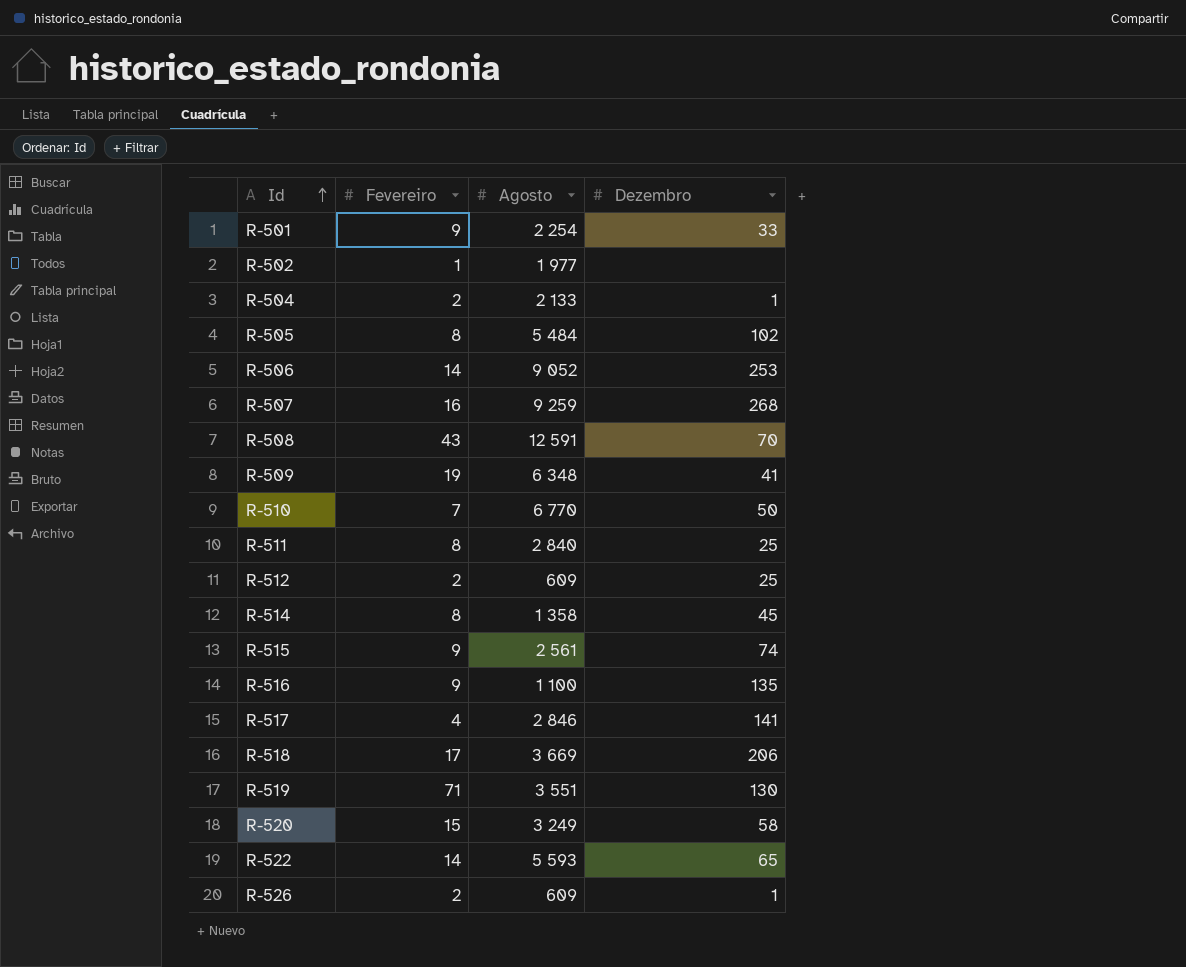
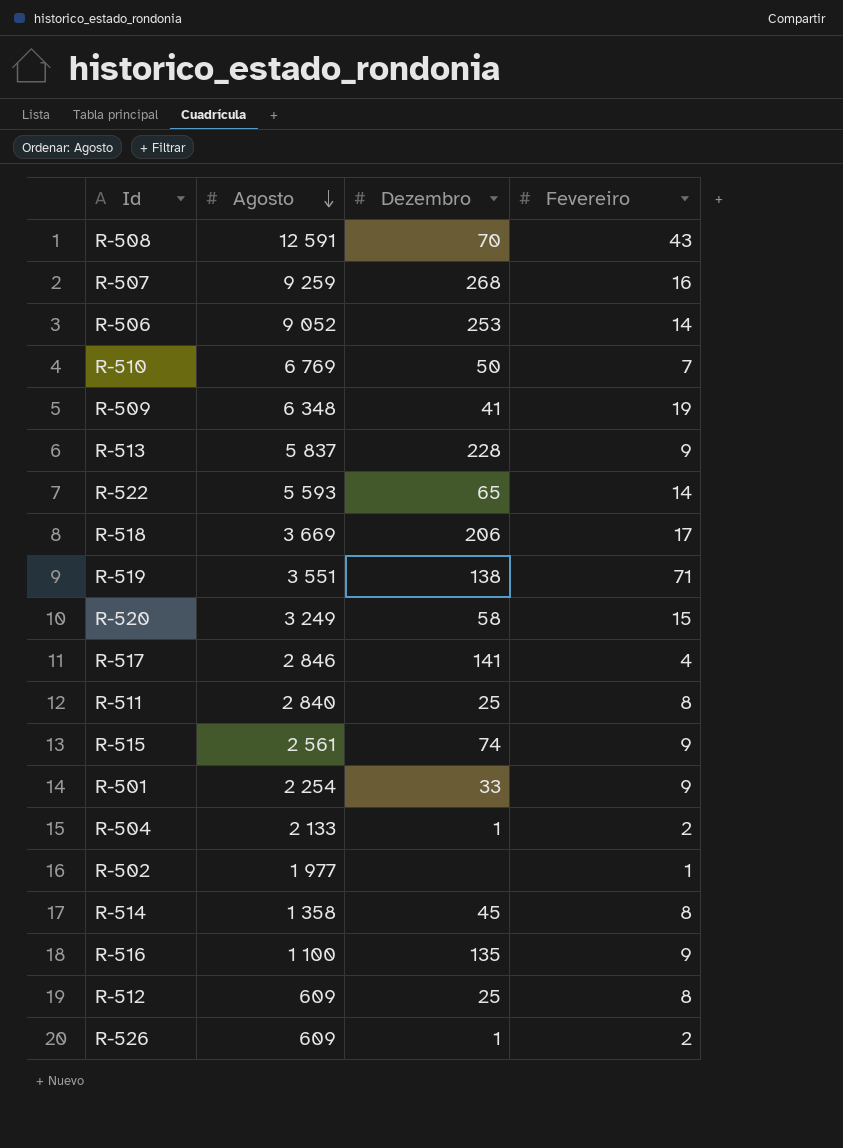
row order: Id ascending -> Agosto descending
column Fevereiro | position: 2 -> 4
row R-505: 8 | 5 484 | 102 -> none
R-510 | Agosto: 6 770 -> 6 769
row R-513: none -> 5 837 | 228 | 9
R-519 | Dezembro: 130 -> 138
R-512 | Fevereiro: 2 -> 8

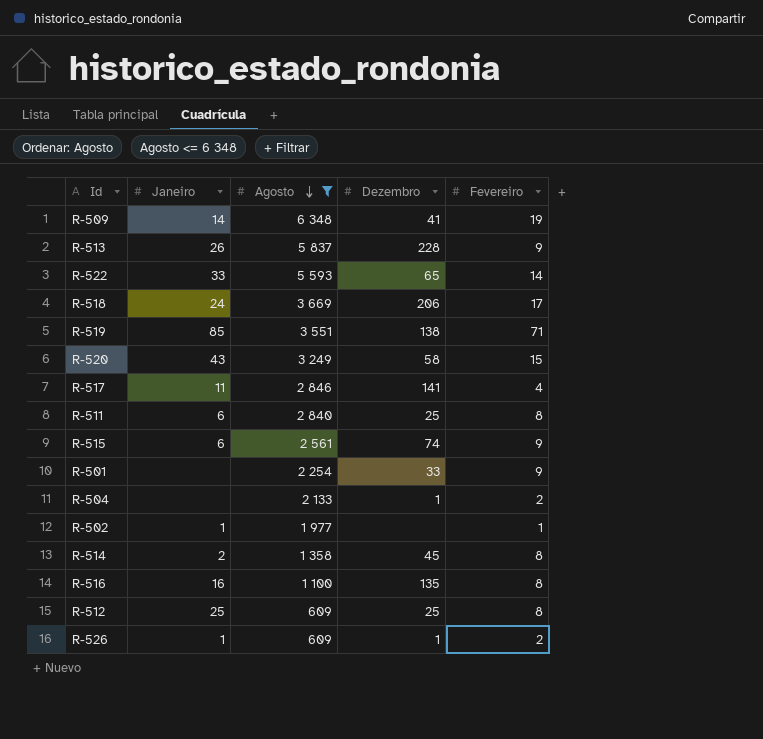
filter: none -> Agosto <= 6 348
column Janeiro | position: none -> 2
R-516 | Fevereiro: 9 -> 8

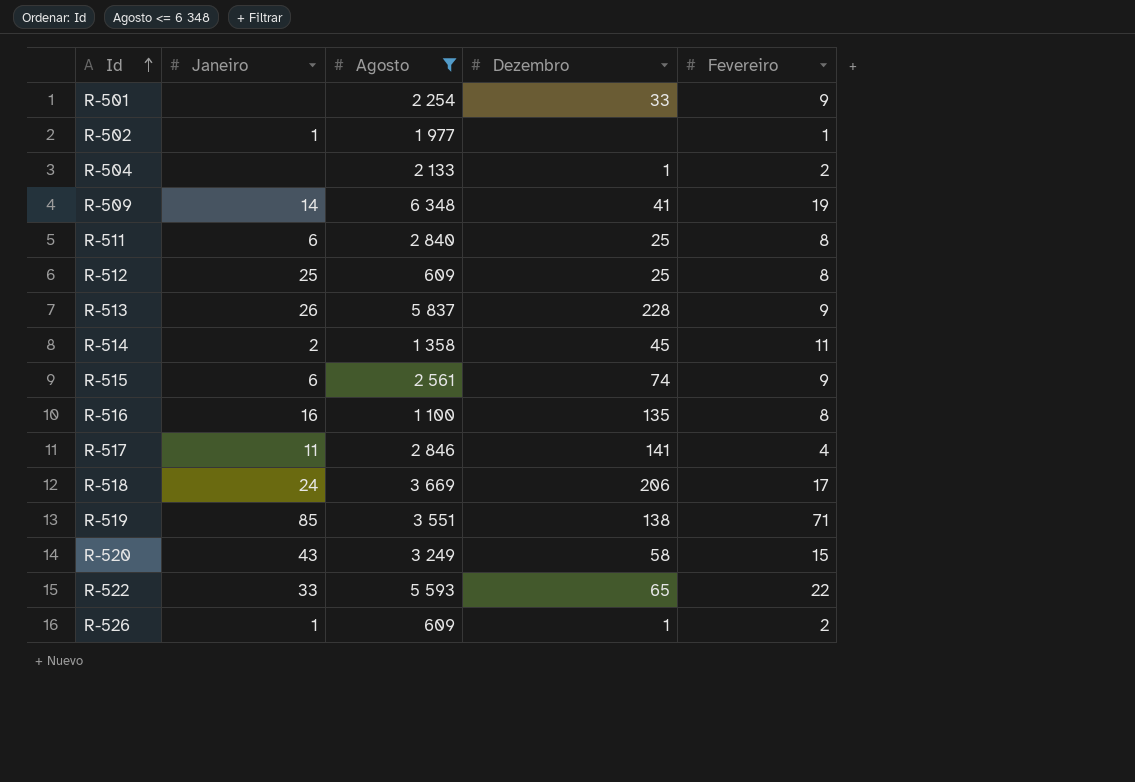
row order: Agosto descending -> Id ascending
R-514 | Fevereiro: 8 -> 11
R-522 | Fevereiro: 14 -> 22

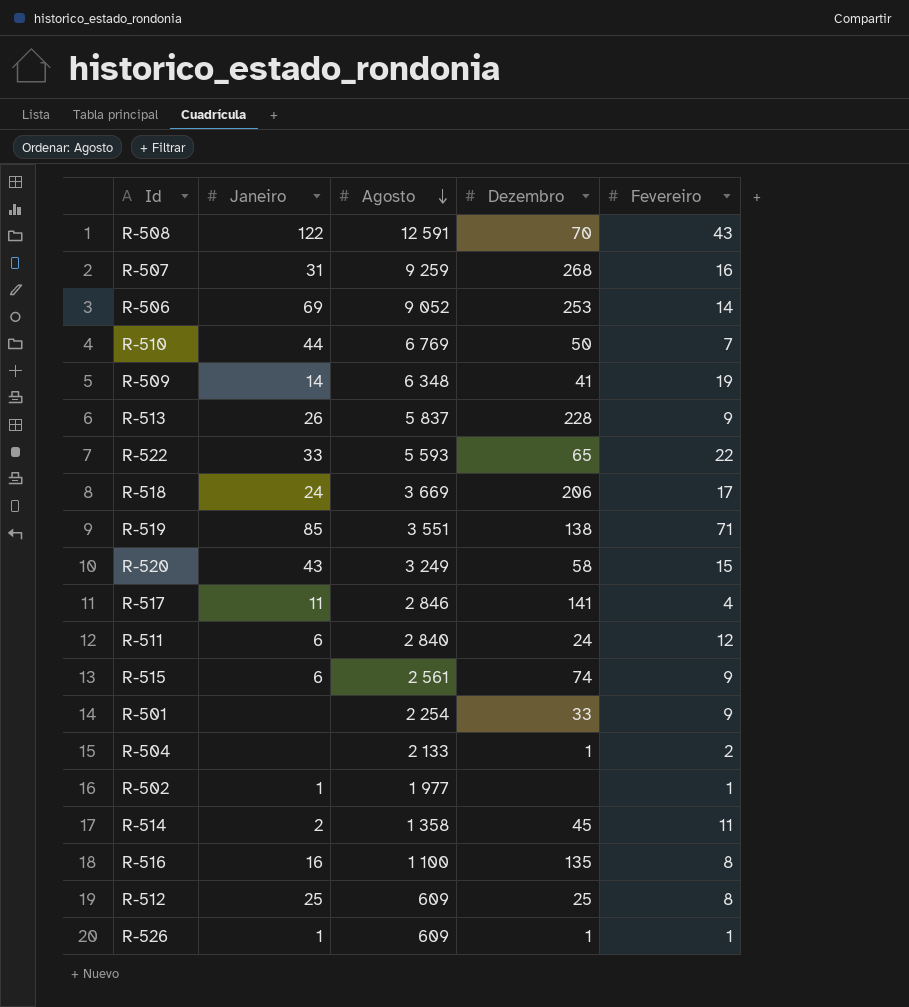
filter: Agosto <= 6 348 -> none
row order: Id ascending -> Agosto descending
R-511 | Dezembro: 25 -> 24
R-511 | Fevereiro: 8 -> 12
R-526 | Fevereiro: 2 -> 1

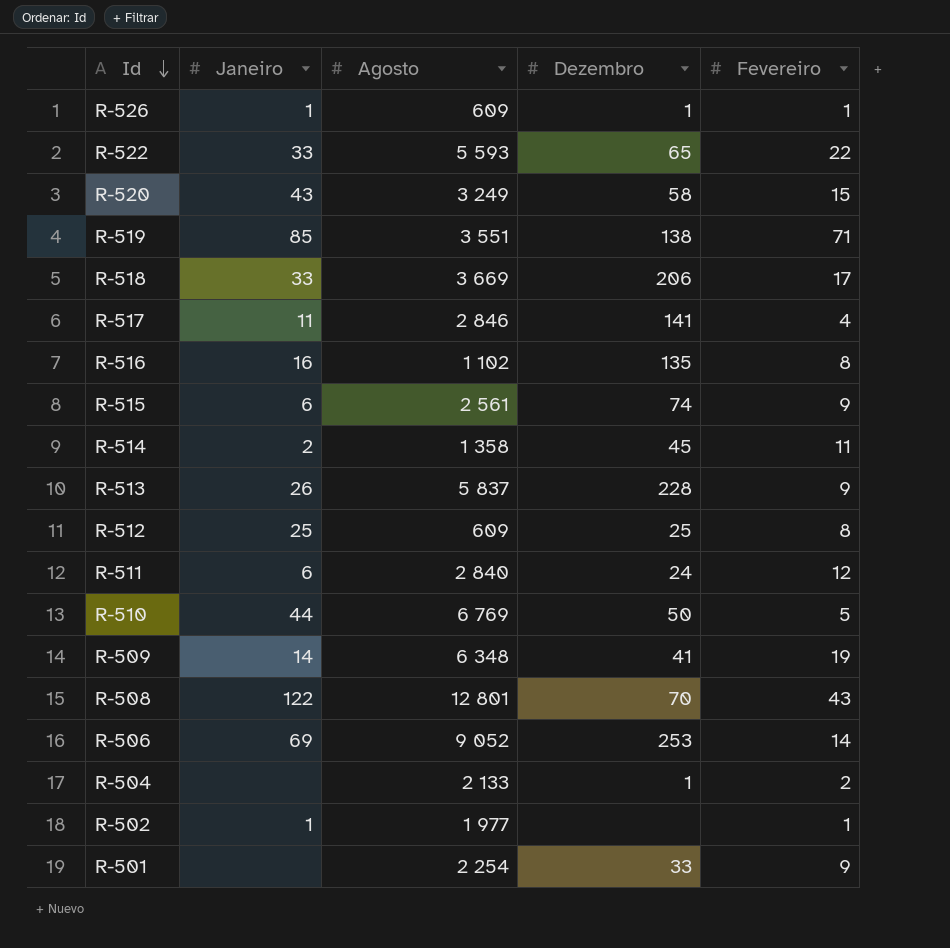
row order: Agosto descending -> Id descending
row R-507: 31 | 9 259 | 268 | 16 -> none
R-518 | Janeiro: 24 -> 33
R-516 | Agosto: 1 100 -> 1 102
R-510 | Fevereiro: 7 -> 5
R-508 | Agosto: 12 591 -> 12 801

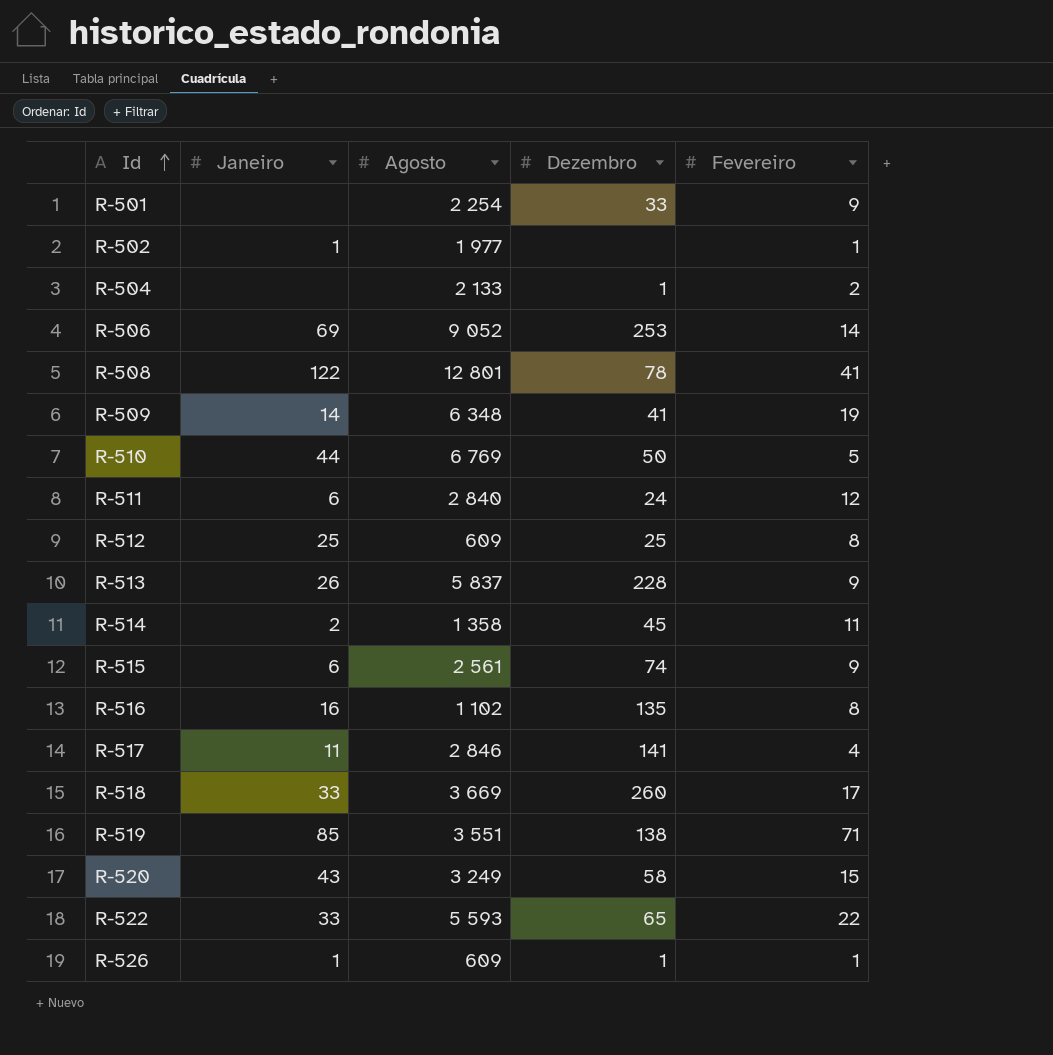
row order: Id descending -> Id ascending
R-508 | Dezembro: 70 -> 78
R-508 | Fevereiro: 43 -> 41
R-518 | Dezembro: 206 -> 260

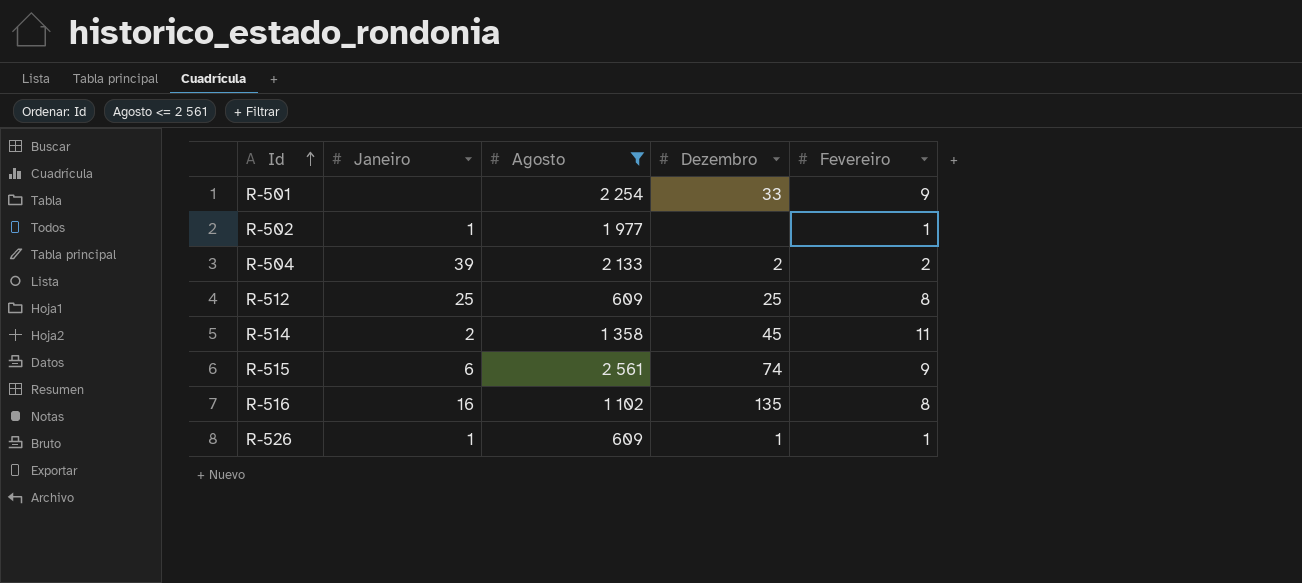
filter: none -> Agosto <= 2 561
R-504 | Janeiro: none -> 39
R-504 | Dezembro: 1 -> 2

